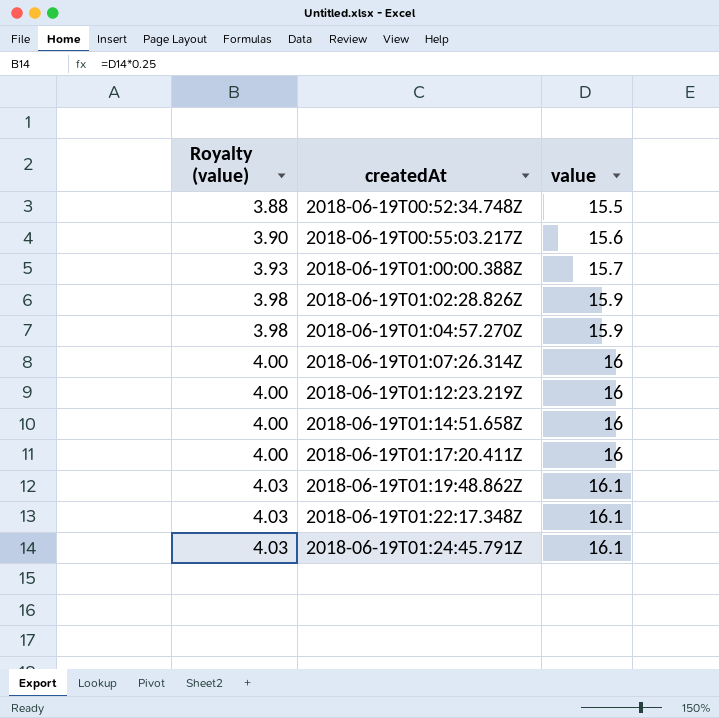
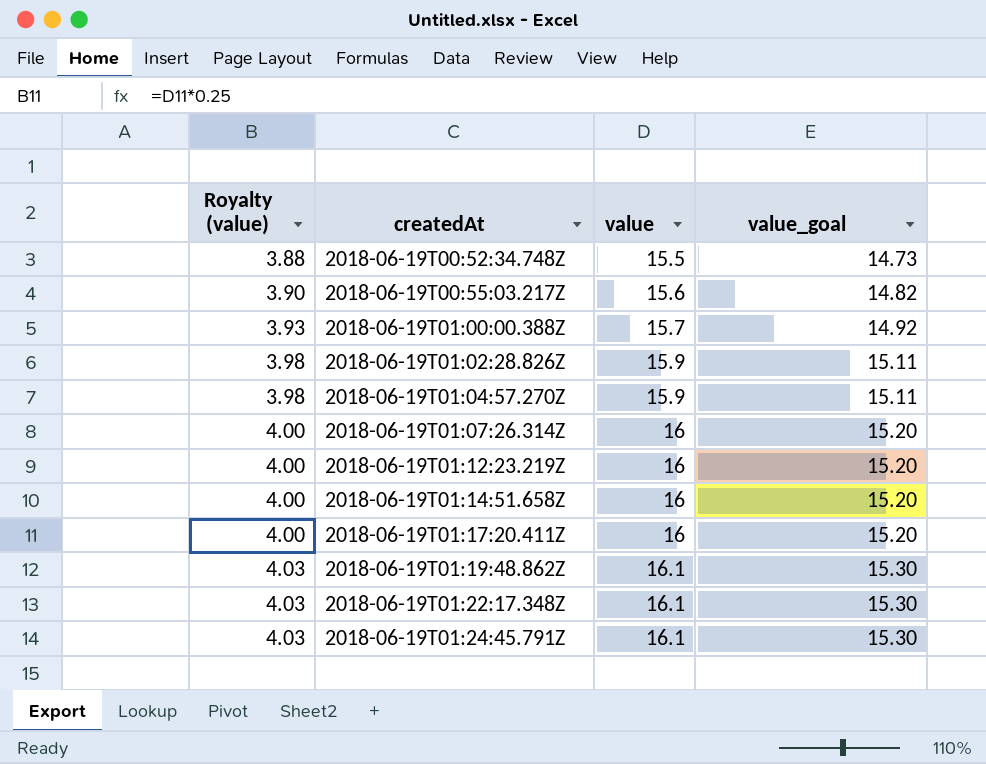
column value_goal | formula: none -> [value] * 0.95

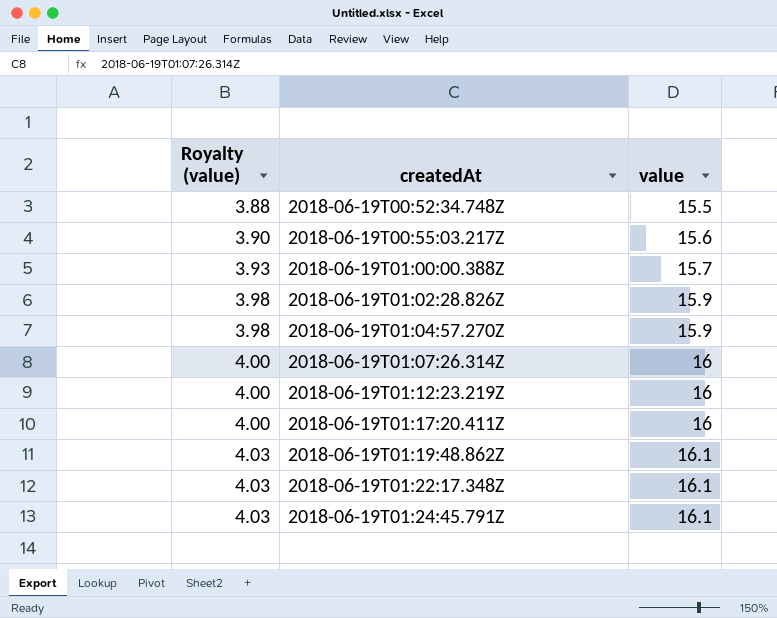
column value_goal | formula: [value] * 0.95 -> none
row 2018-06-19T01:14:51.658Z: 4.00 | 16 | 15.20 -> none

